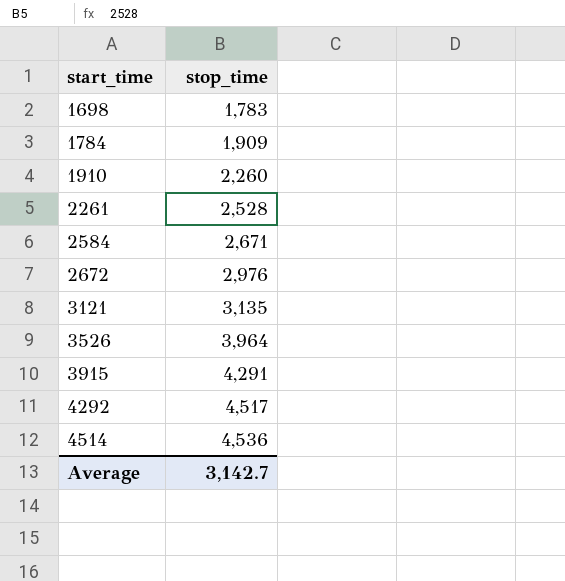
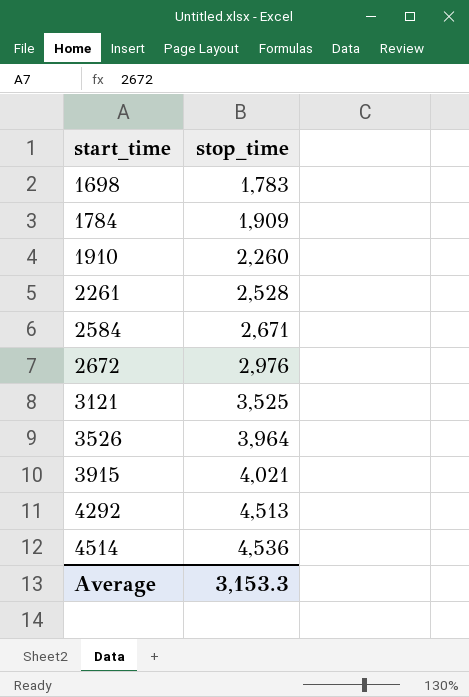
3121 | stop_time: 3,135 -> 3,525
3915 | stop_time: 4,291 -> 4,021
4292 | stop_time: 4,517 -> 4,513
Average | stop_time: 3,142.7 -> 3,153.3

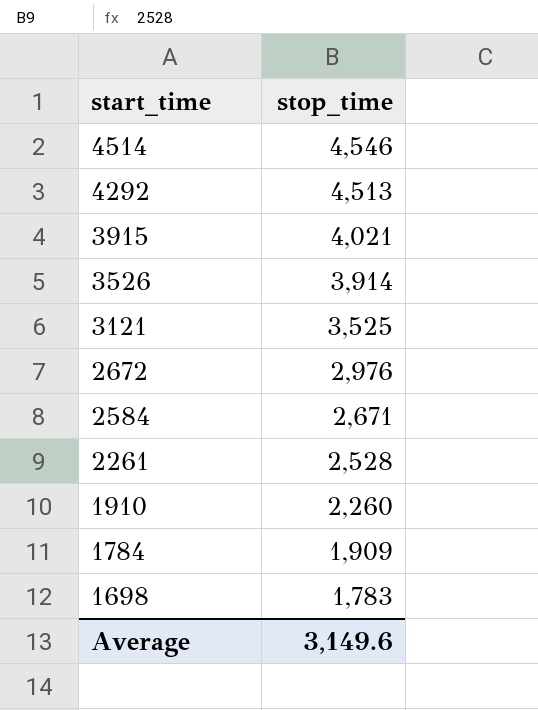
row order: start_time ascending -> start_time descending
4514 | stop_time: 4,536 -> 4,546
3526 | stop_time: 3,964 -> 3,914
Average | stop_time: 3,153.3 -> 3,149.6

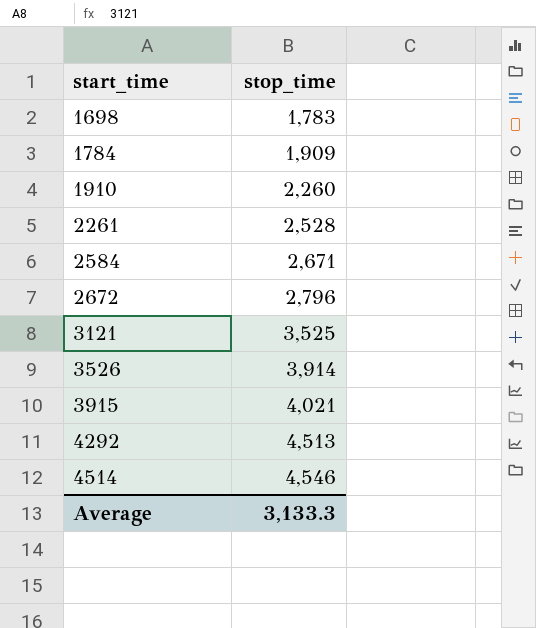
row order: start_time descending -> start_time ascending
2672 | stop_time: 2,976 -> 2,796
Average | stop_time: 3,149.6 -> 3,133.3

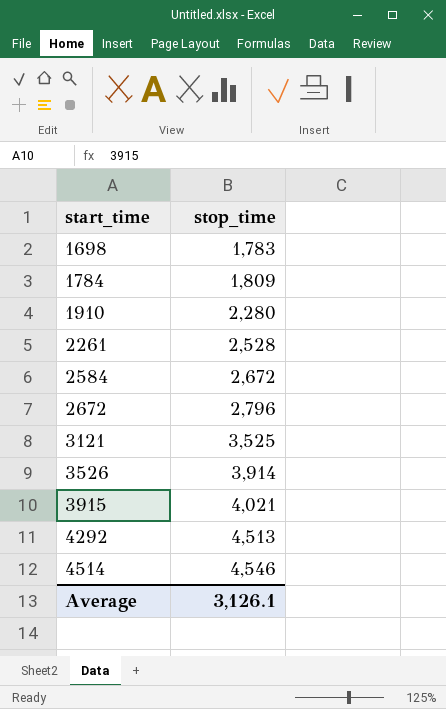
1784 | stop_time: 1,909 -> 1,809
1910 | stop_time: 2,260 -> 2,280
2584 | stop_time: 2,671 -> 2,672
Average | stop_time: 3,133.3 -> 3,126.1

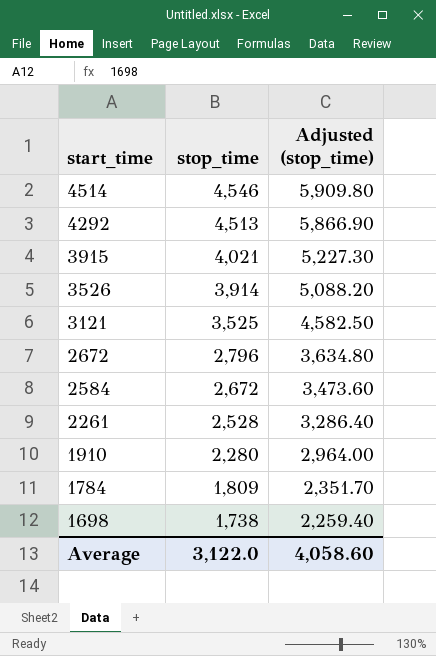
row order: start_time ascending -> start_time descending
column Adjusted (stop_time) | formula: none -> [stop_time] * 1.3
1698 | stop_time: 1,783 -> 1,738
Average | stop_time: 3,126.1 -> 3,122.0

